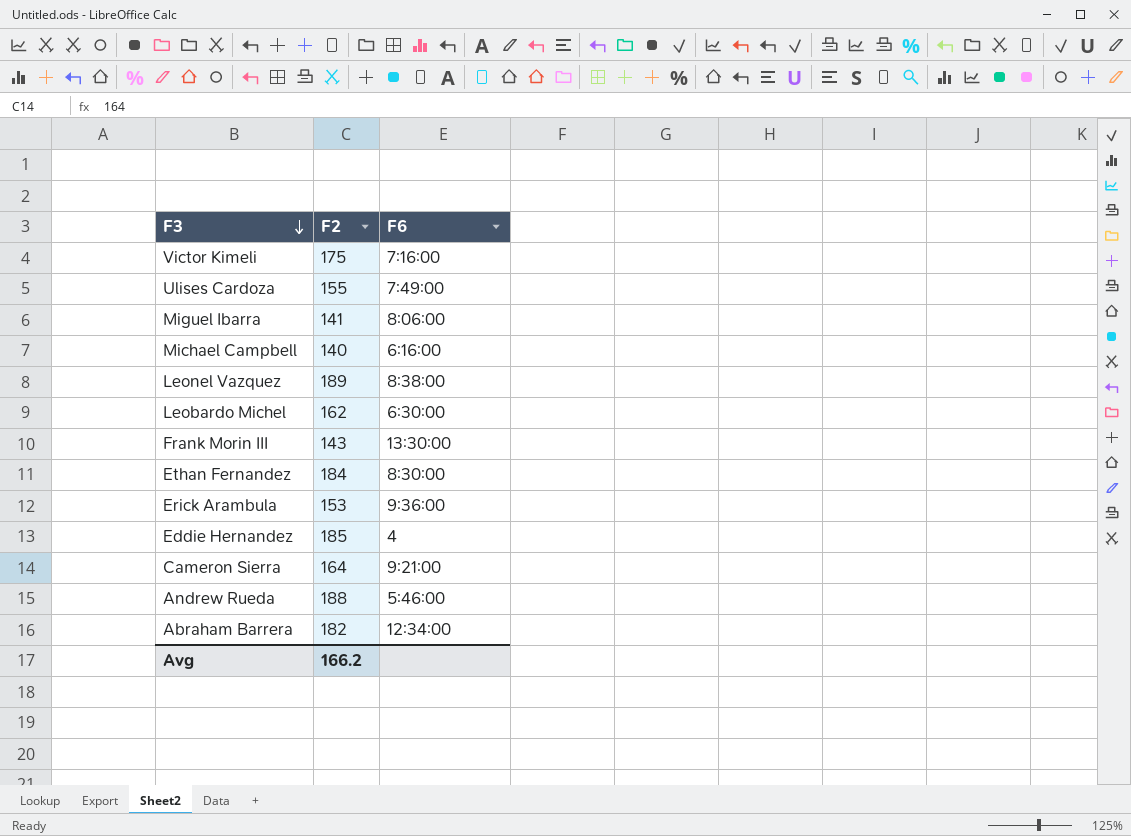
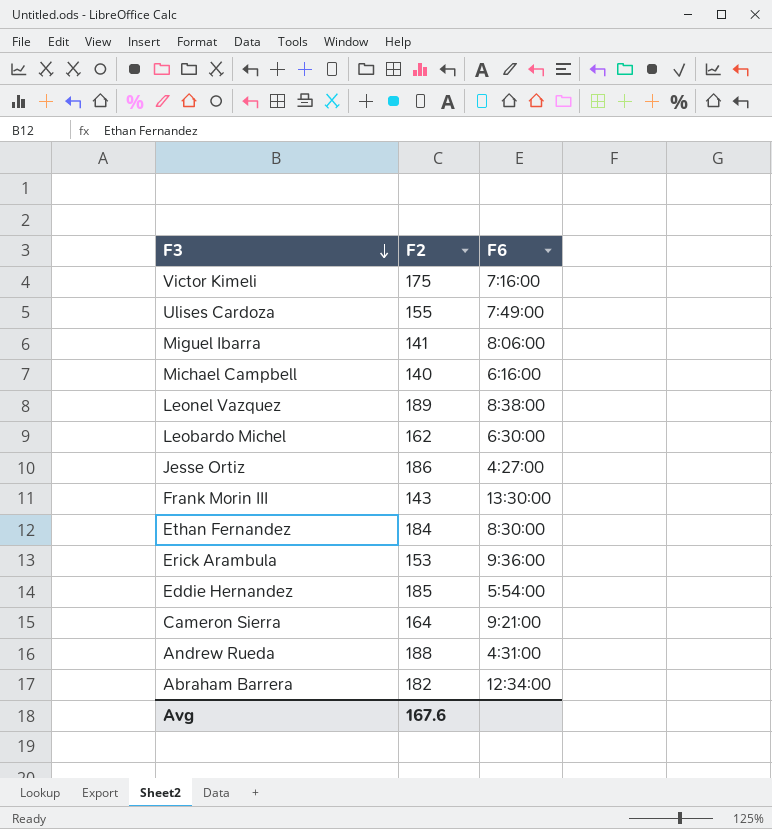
row Jesse Ortiz: none -> 186 | 4:27:00
Eddie Hernandez | F6: 4 -> 5:54:00
Andrew Rueda | F6: 5:46:00 -> 4:31:00
Avg | F2: 166.2 -> 167.6

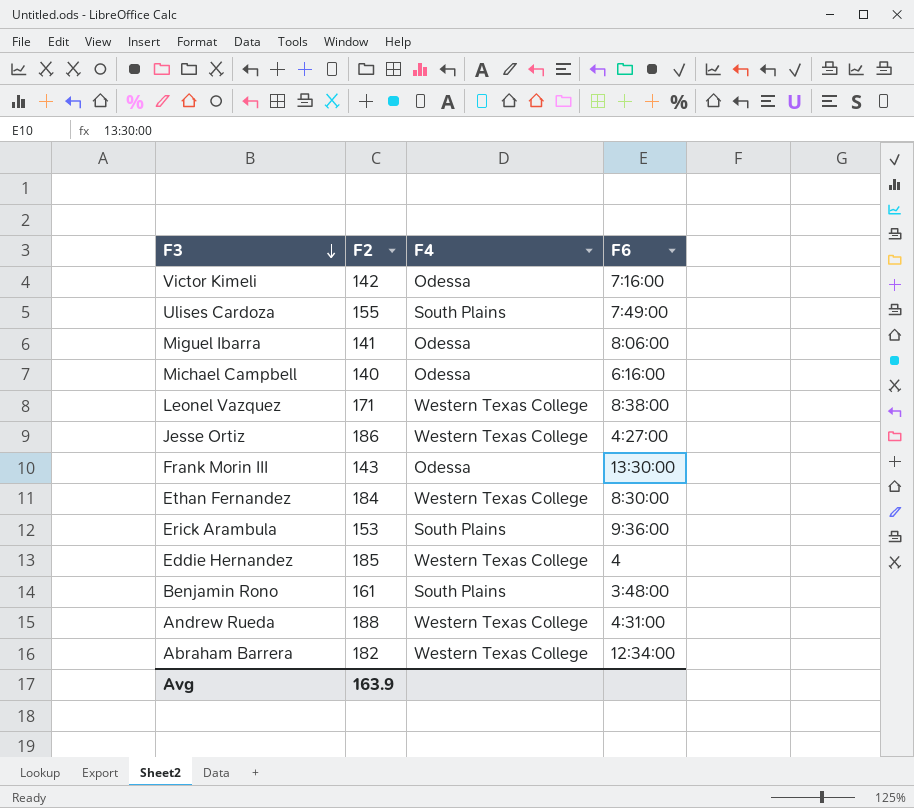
column F4 | position: none -> 3
row Leobardo Michel: 162 | 6:30:00 -> none
row Cameron Sierra: 164 | 9:21:00 -> none
Victor Kimeli | F2: 175 -> 142
Leonel Vazquez | F2: 189 -> 171
Eddie Hernandez | F6: 5:54:00 -> 4
row Benjamin Rono: none -> 161 | South Plains | 3:48:00
Avg | F2: 167.6 -> 163.9

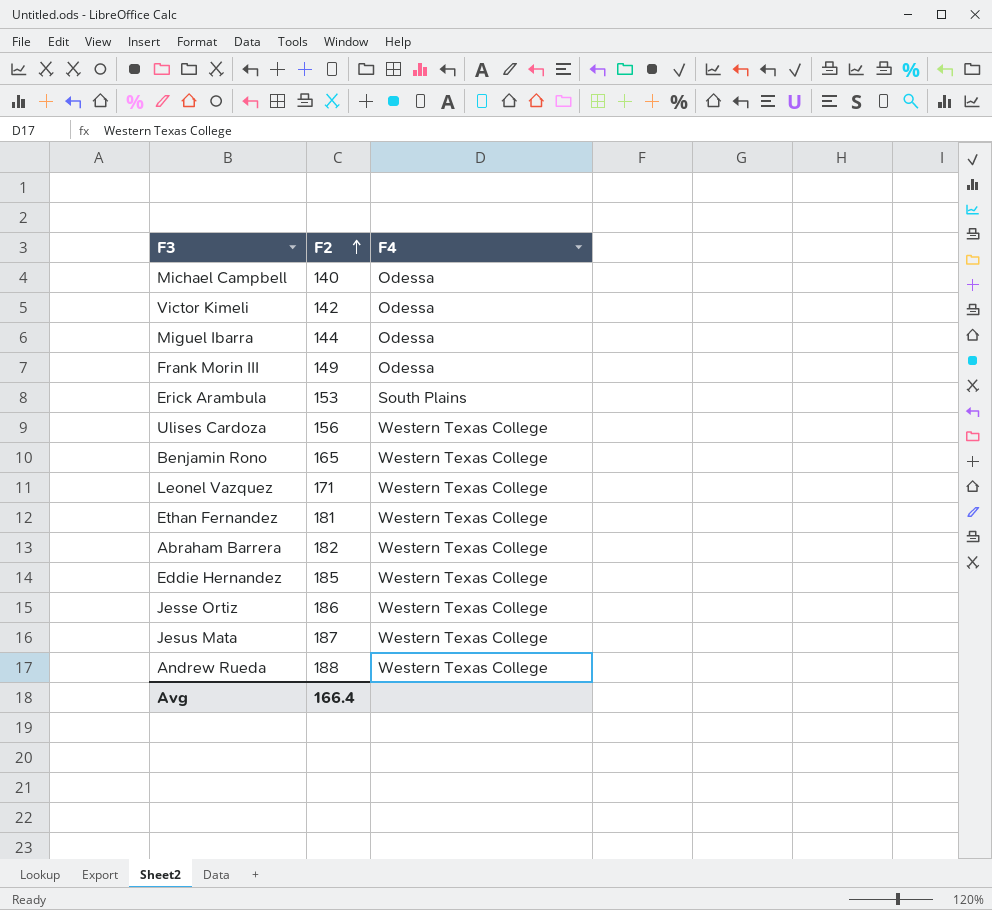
row order: F3 descending -> F2 ascending
column F6 | position: 4 -> none
Miguel Ibarra | F2: 141 -> 144
Frank Morin III | F2: 143 -> 149
Ulises Cardoza | F2: 155 -> 156
Ulises Cardoza | F4: South Plains -> Western Texas College
Benjamin Rono | F2: 161 -> 165
Benjamin Rono | F4: South Plains -> Western Texas College
Ethan Fernandez | F2: 184 -> 181
row Jesus Mata: none -> 187 | Western Texas College
Avg | F2: 163.9 -> 166.4

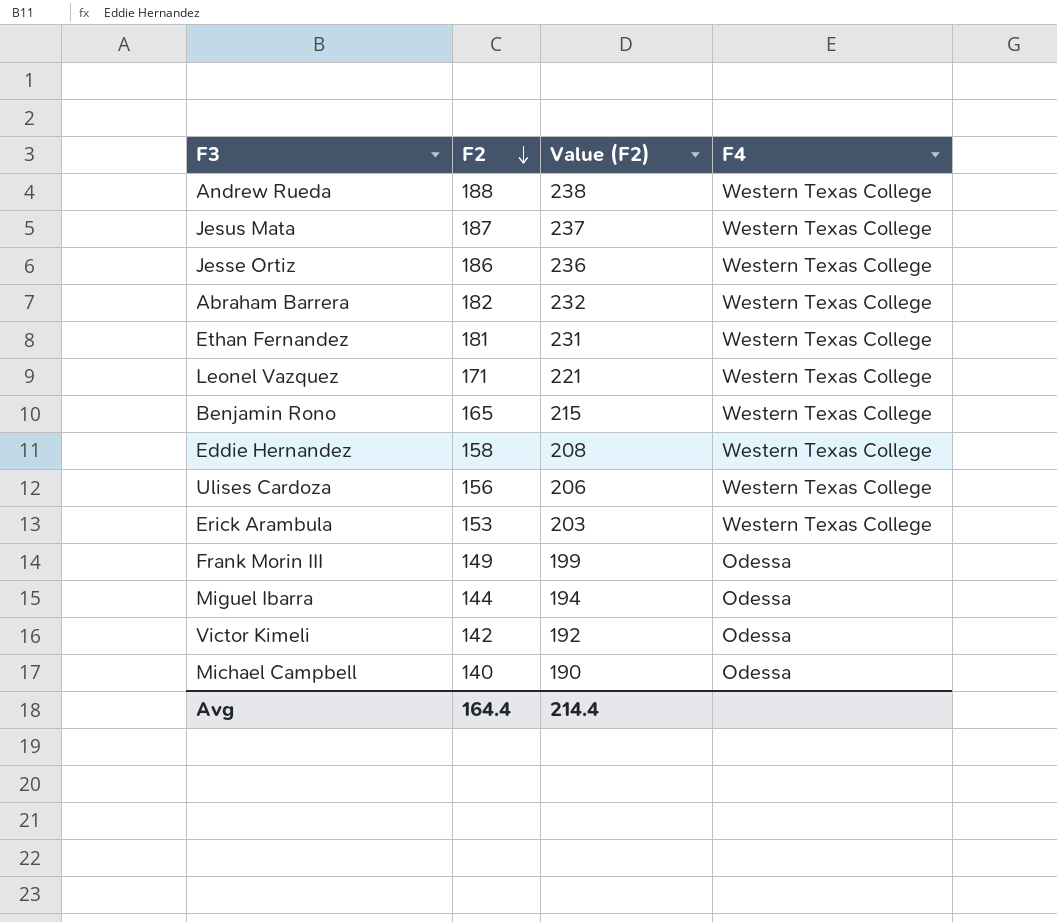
row order: F2 ascending -> F2 descending
column Value (F2) | formula: none -> [F2] + 50
Eddie Hernandez | F2: 185 -> 158
Erick Arambula | F4: South Plains -> Western Texas College
Avg | F2: 166.4 -> 164.4

